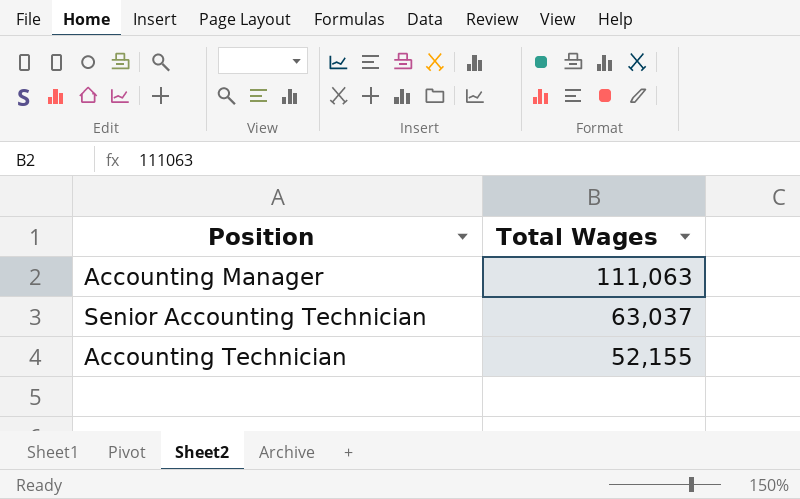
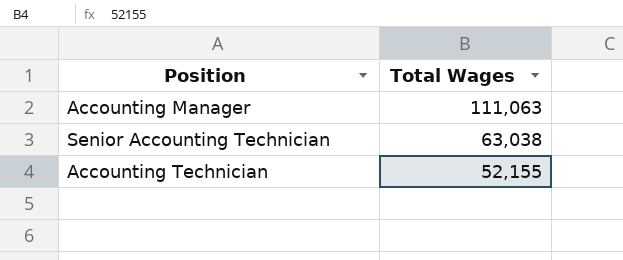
Senior Accounting Technician | Total Wages: 63,037 -> 63,038

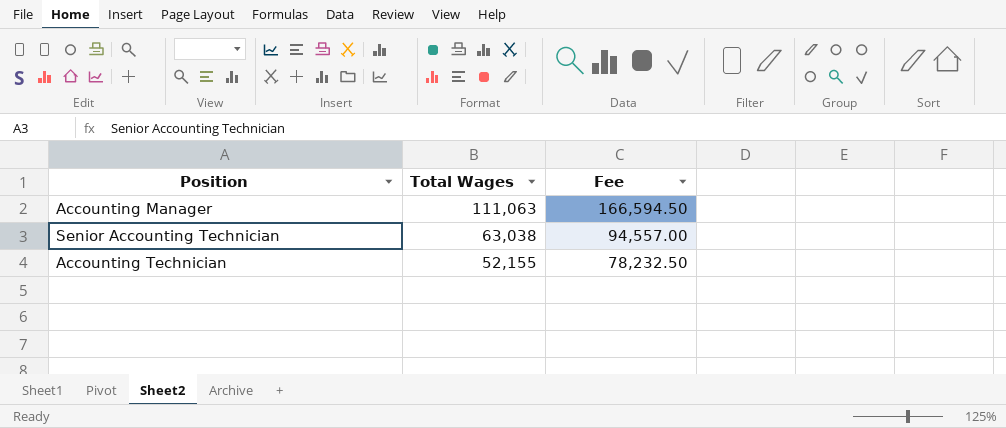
column Fee | formula: none -> [Total Wages] * 1.5

